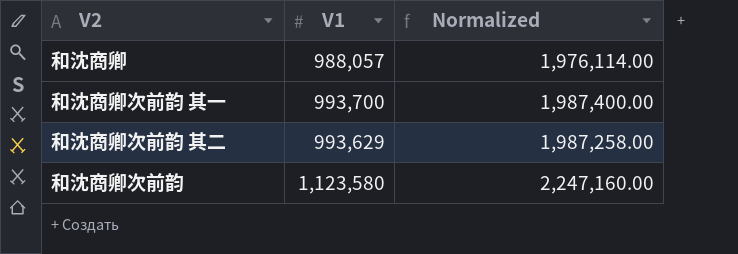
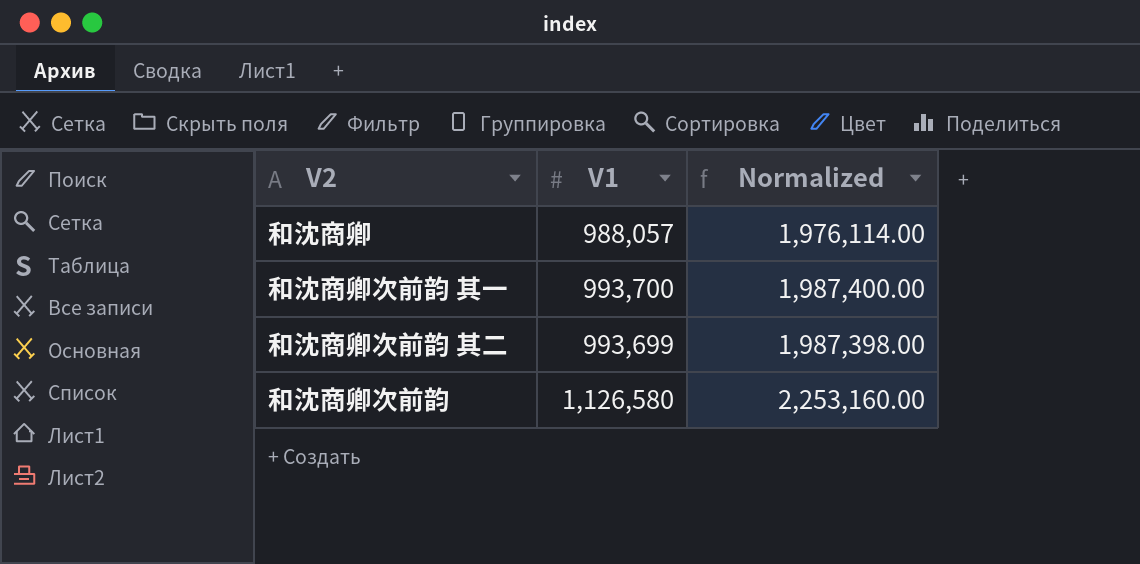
和沈商卿次前韵 其二 | V1: 993,629 -> 993,699
和沈商卿次前韵 其二 | Normalized: 1,987,258.00 -> 1,987,398.00
和沈商卿次前韵 | V1: 1,123,580 -> 1,126,580
和沈商卿次前韵 | Normalized: 2,247,160.00 -> 2,253,160.00

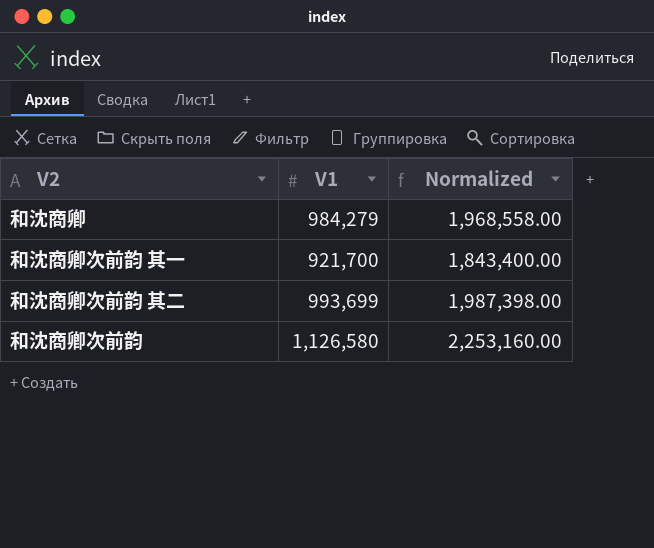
和沈商卿 | V1: 988,057 -> 984,279
和沈商卿 | Normalized: 1,976,114.00 -> 1,968,558.00
和沈商卿次前韵 其一 | V1: 993,700 -> 921,700
和沈商卿次前韵 其一 | Normalized: 1,987,400.00 -> 1,843,400.00

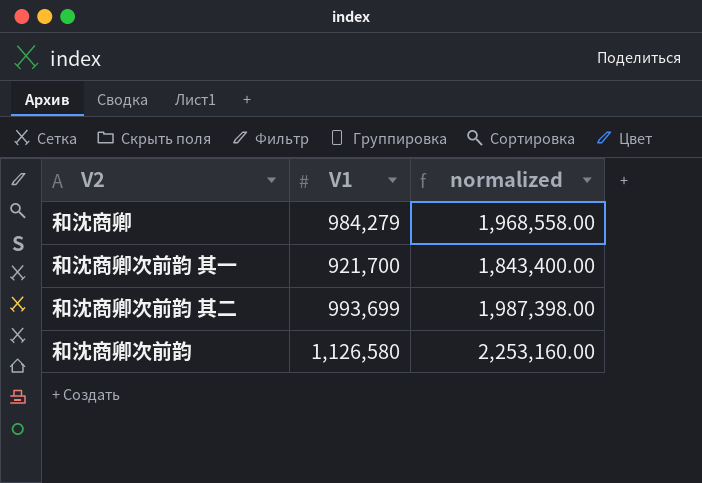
column name: Normalized -> normalized

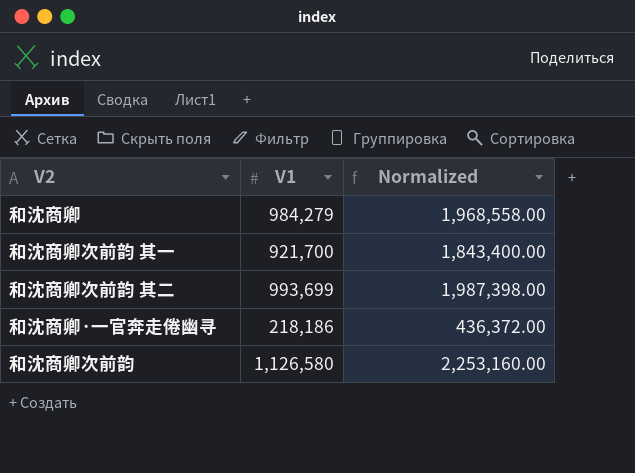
column name: normalized -> Normalized
row 和沈商卿·一官奔走倦幽寻: none -> 218,186 | 436,372.00

